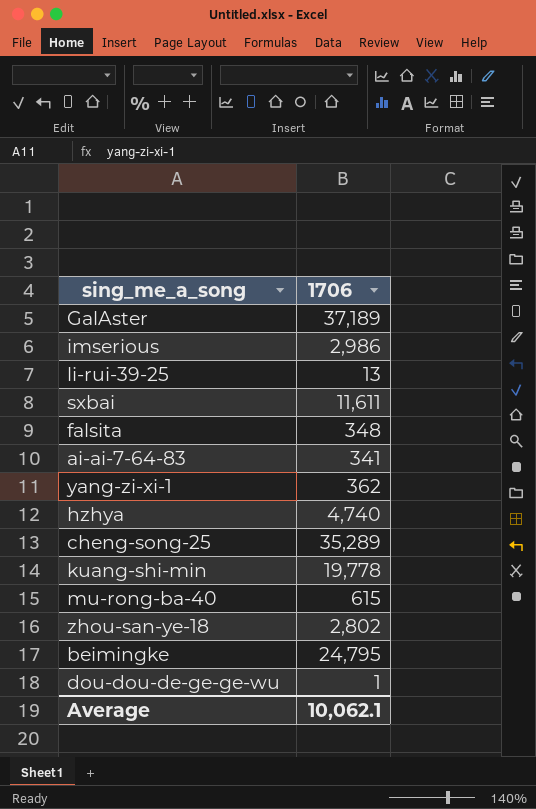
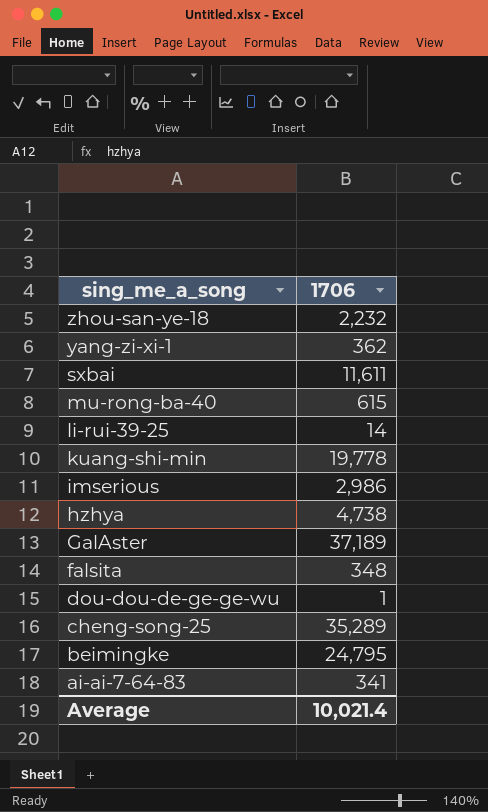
row order: none -> sing_me_a_song descending
zhou-san-ye-18 | 1706: 2,802 -> 2,232
li-rui-39-25 | 1706: 13 -> 14
hzhya | 1706: 4,740 -> 4,738
Average | 1706: 10,062.1 -> 10,021.4

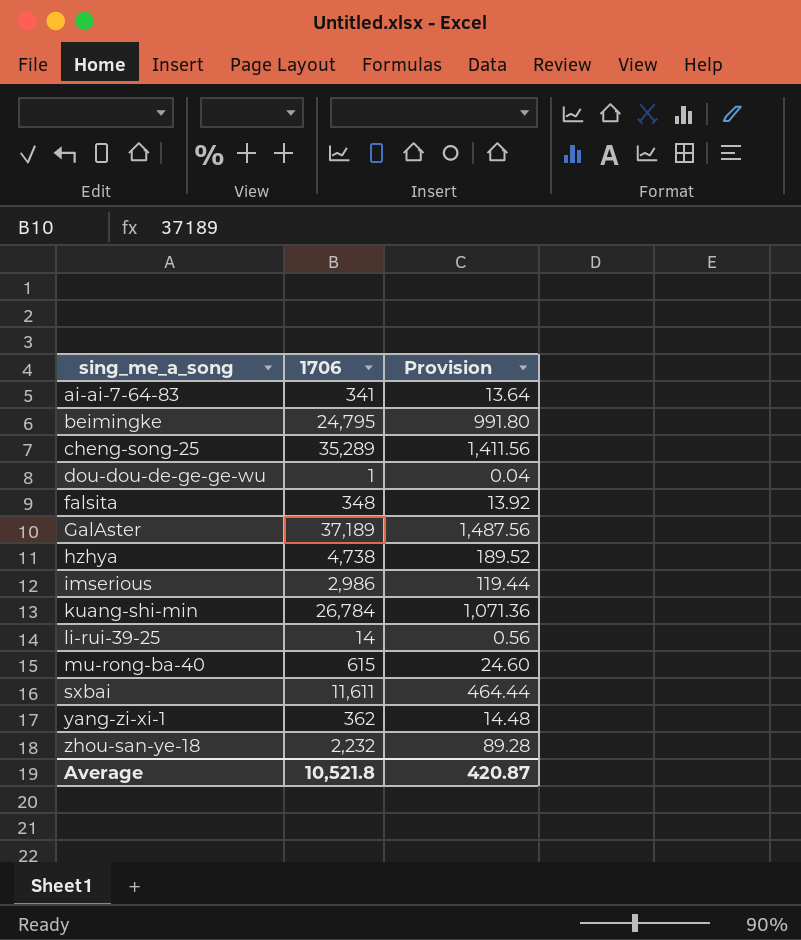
row order: sing_me_a_song descending -> sing_me_a_song ascending
column Provision | formula: none -> [1706] * 0.04
kuang-shi-min | 1706: 19,778 -> 26,784
Average | 1706: 10,021.4 -> 10,521.8

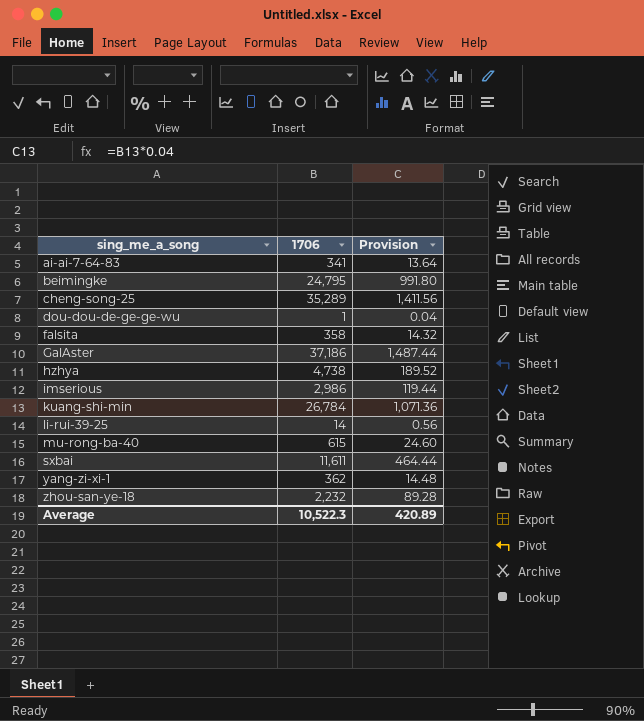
falsita | 1706: 348 -> 358
falsita | Provision: 13.92 -> 14.32
GalAster | 1706: 37,189 -> 37,186
GalAster | Provision: 1,487.56 -> 1,487.44
Average | 1706: 10,521.8 -> 10,522.3
Average | Provision: 420.87 -> 420.89

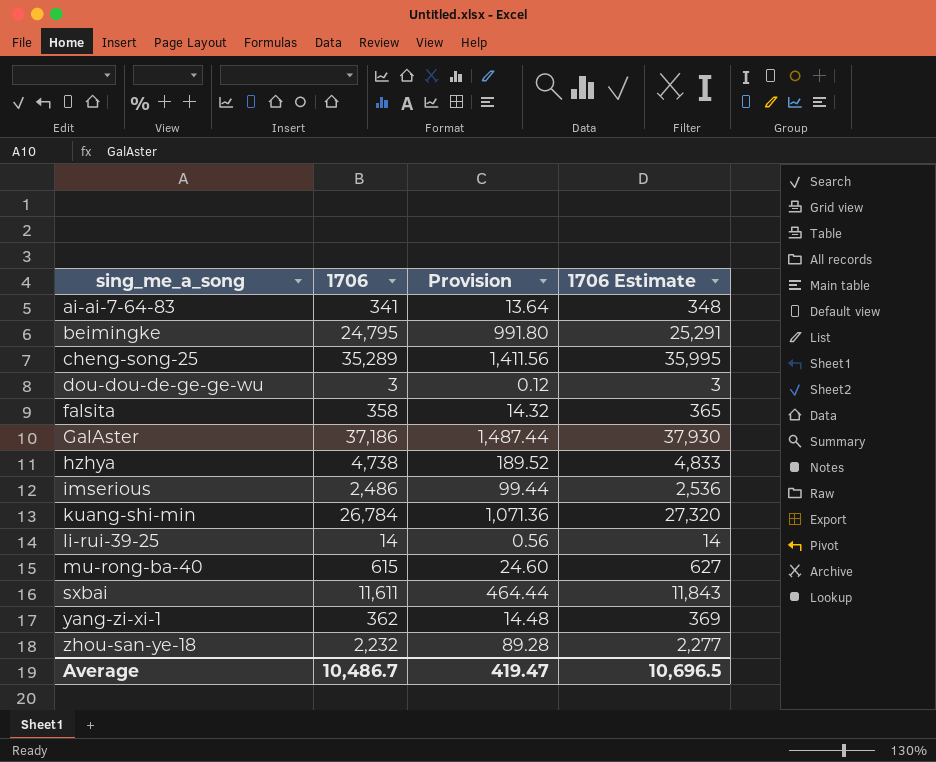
column 1706 Estimate | formula: none -> [1706] * 1.02
dou-dou-de-ge-ge-wu | 1706: 1 -> 3
dou-dou-de-ge-ge-wu | Provision: 0.04 -> 0.12
imserious | 1706: 2,986 -> 2,486
imserious | Provision: 119.44 -> 99.44
Average | 1706: 10,522.3 -> 10,486.7
Average | Provision: 420.89 -> 419.47

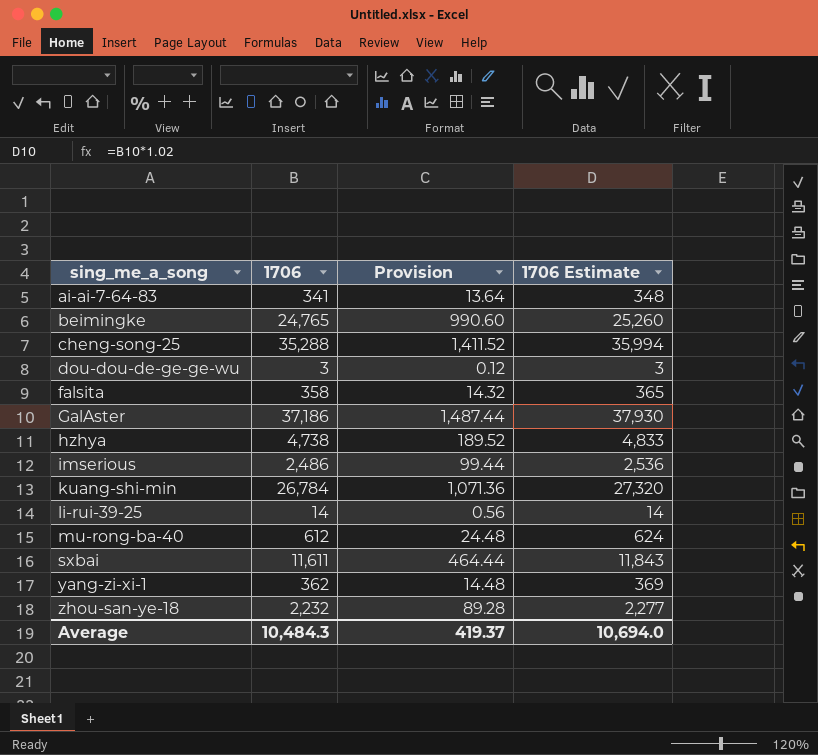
beimingke | 1706: 24,795 -> 24,765
beimingke | Provision: 991.80 -> 990.60
beimingke | 1706 Estimate: 25,291 -> 25,260
cheng-song-25 | 1706: 35,289 -> 35,288
cheng-song-25 | Provision: 1,411.56 -> 1,411.52
cheng-song-25 | 1706 Estimate: 35,995 -> 35,994
mu-rong-ba-40 | 1706: 615 -> 612
mu-rong-ba-40 | Provision: 24.60 -> 24.48
mu-rong-ba-40 | 1706 Estimate: 627 -> 624
Average | 1706: 10,486.7 -> 10,484.3
Average | Provision: 419.47 -> 419.37
Average | 1706 Estimate: 10,696.5 -> 10,694.0

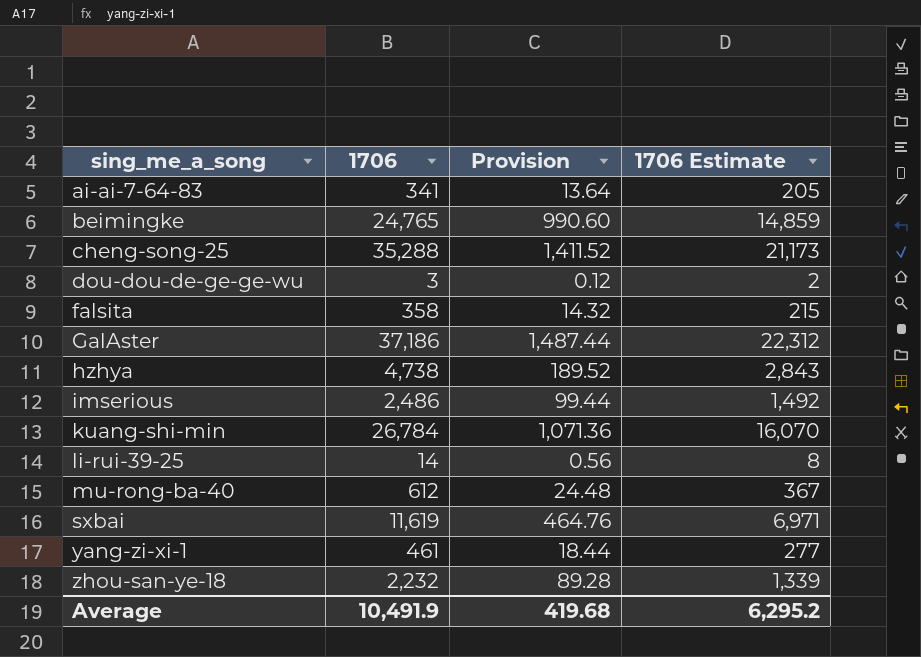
column 1706 Estimate | formula: [1706] * 1.02 -> [1706] * 0.6
sxbai | 1706: 11,611 -> 11,619
sxbai | Provision: 464.44 -> 464.76
yang-zi-xi-1 | 1706: 362 -> 461
yang-zi-xi-1 | Provision: 14.48 -> 18.44
Average | 1706: 10,484.3 -> 10,491.9
Average | Provision: 419.37 -> 419.68
Average | 1706 Estimate: 10,694.0 -> 6,295.2

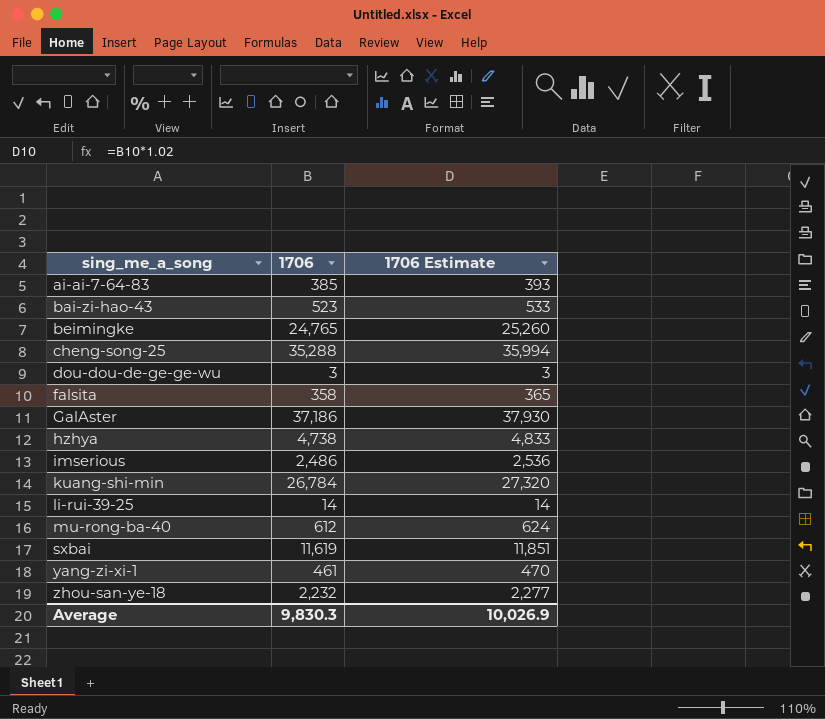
column Provision | formula: [1706] * 0.04 -> none
column 1706 Estimate | formula: [1706] * 0.6 -> [1706] * 1.02
ai-ai-7-64-83 | 1706: 341 -> 385
row bai-zi-hao-43: none -> 523 | 533
Average | 1706: 10,491.9 -> 9,830.3
Average | 1706 Estimate: 6,295.2 -> 10,026.9

